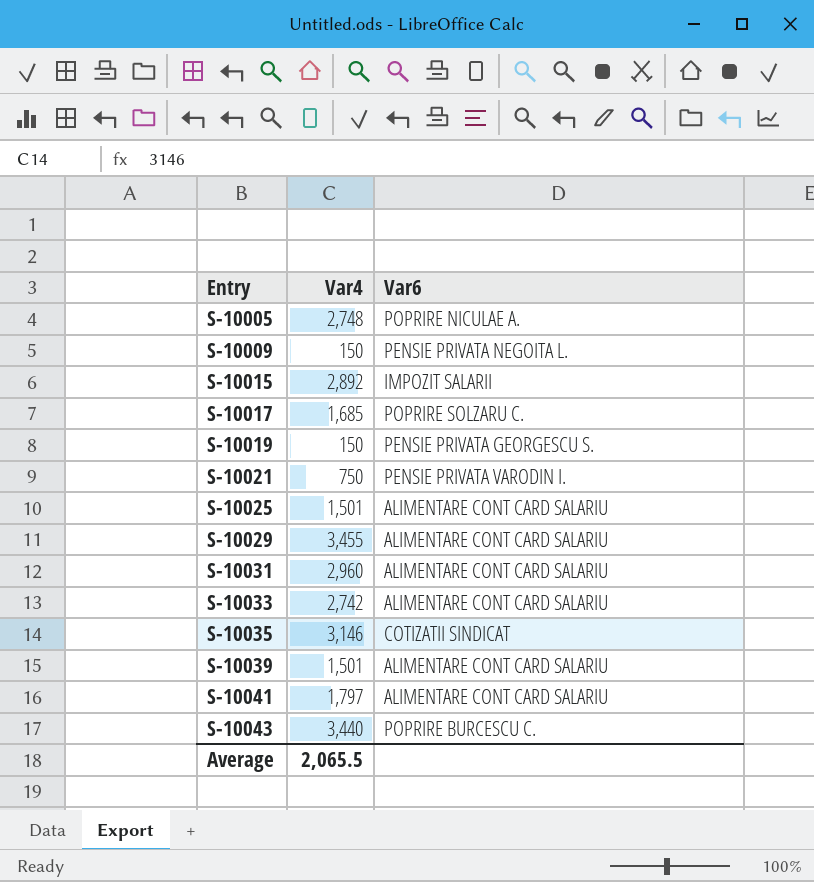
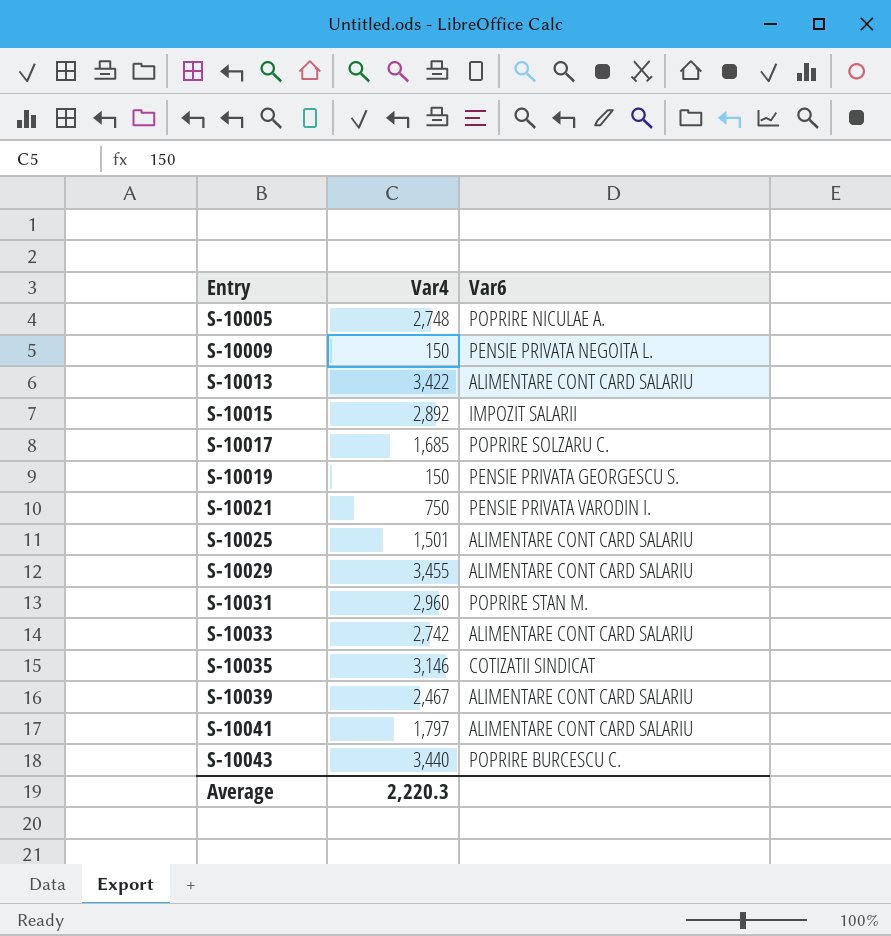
row S-10013: none -> 3,422 | ALIMENTARE CONT CARD SALARIU
S-10031 | Var6: ALIMENTARE CONT CARD SALARIU -> POPRIRE STAN M.
S-10039 | Var4: 1,501 -> 2,467
Average | Var4: 2,065.5 -> 2,220.3

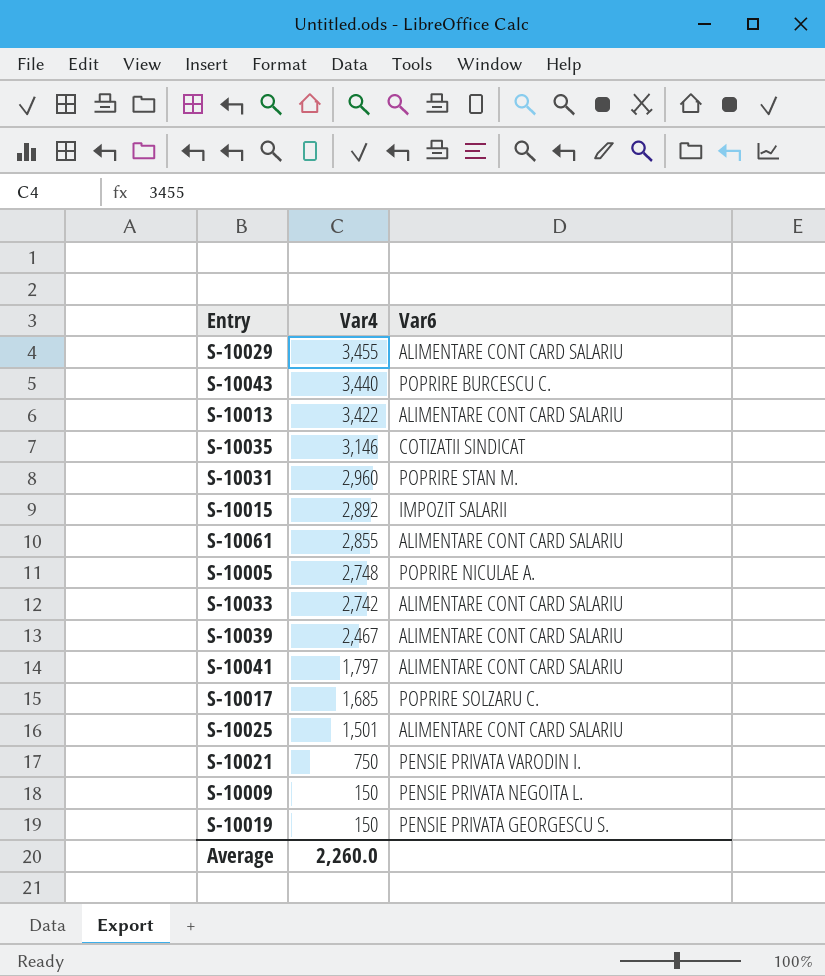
row order: Entry ascending -> Var4 descending
row S-10061: none -> 2,855 | ALIMENTARE CONT CARD SALARIU
Average | Var4: 2,220.3 -> 2,260.0

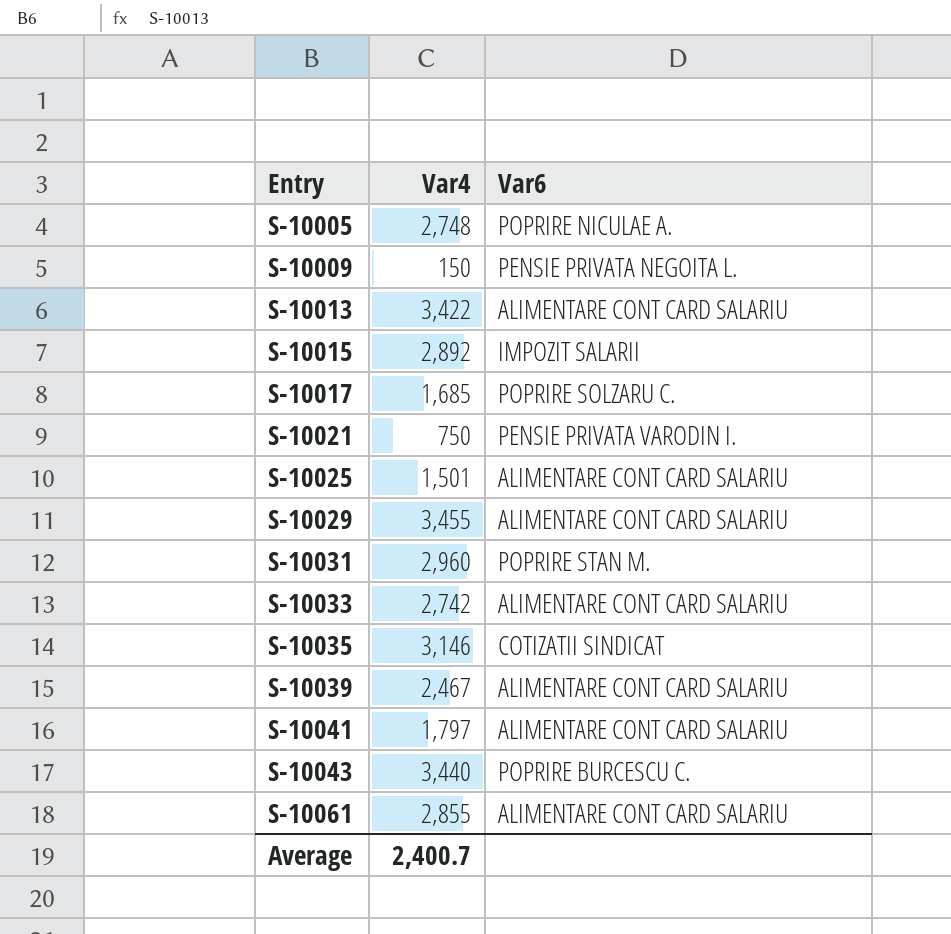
row order: Var4 descending -> Entry ascending
row S-10019: 150 | PENSIE PRIVATA GEORGESCU S. -> none
Average | Var4: 2,260.0 -> 2,400.7

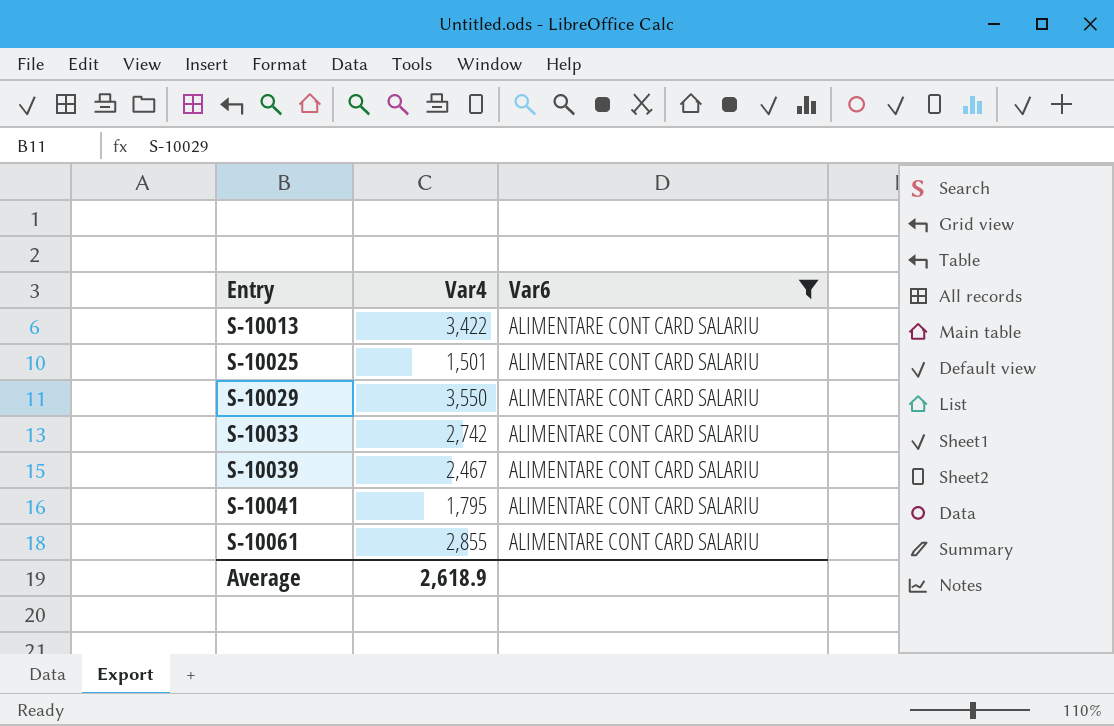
filter: none -> Var6 = ALIMENTARE CONT CARD SALARIU
S-10029 | Var4: 3,455 -> 3,550
S-10041 | Var4: 1,797 -> 1,795
Average | Var4: 2,400.7 -> 2,618.9

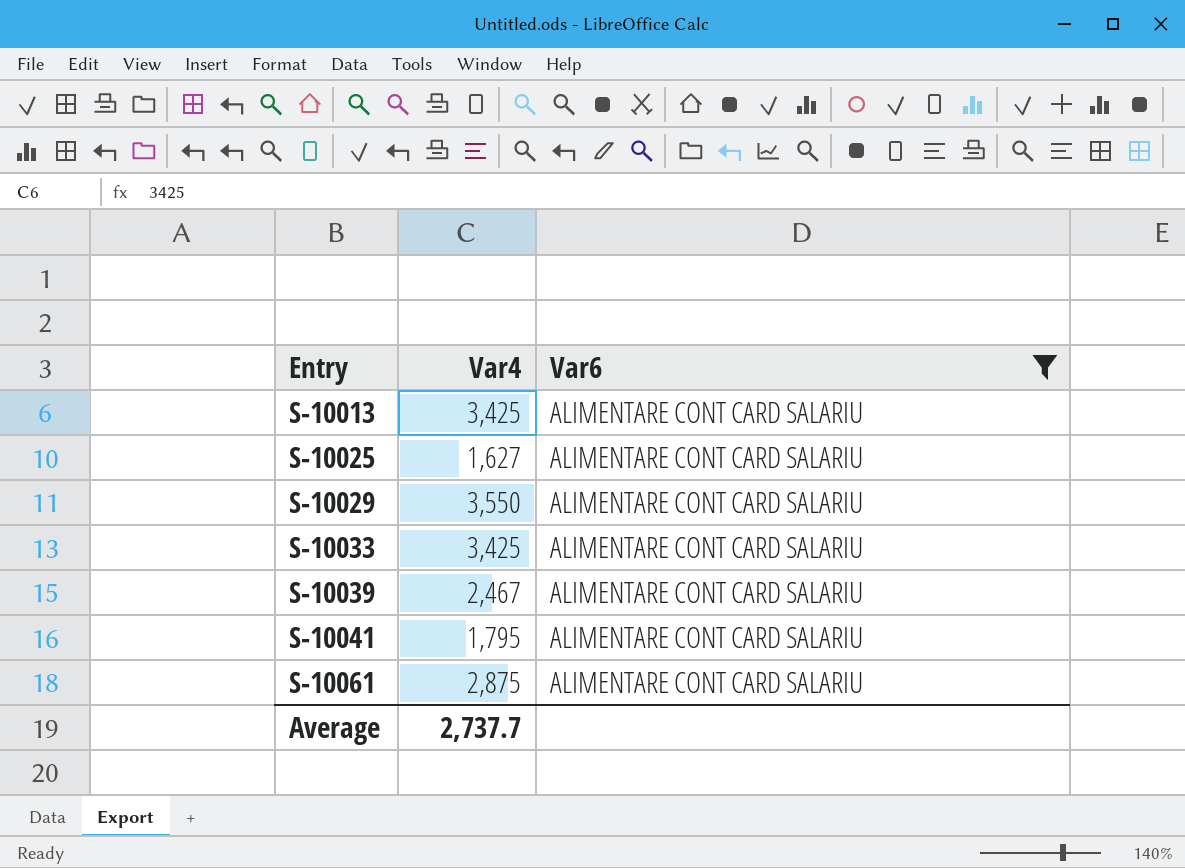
S-10013 | Var4: 3,422 -> 3,425
S-10025 | Var4: 1,501 -> 1,627
S-10033 | Var4: 2,742 -> 3,425
S-10061 | Var4: 2,855 -> 2,875
Average | Var4: 2,618.9 -> 2,737.7

